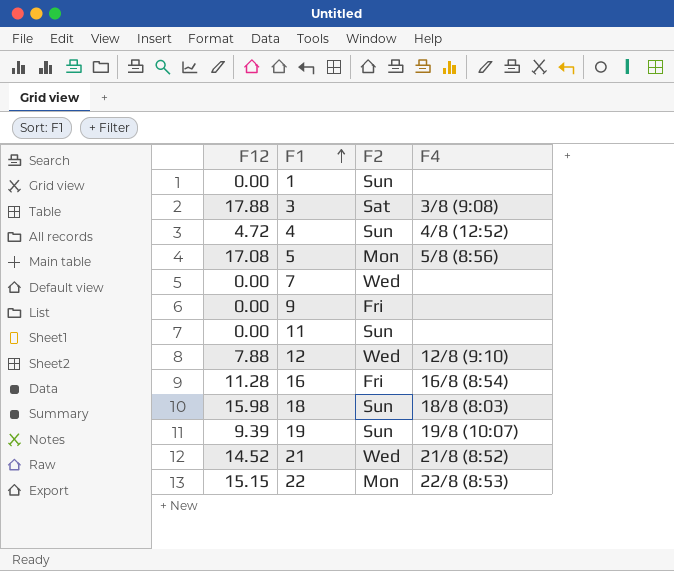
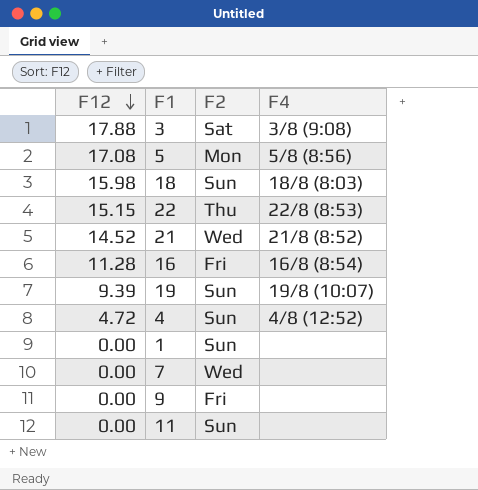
row order: F1 ascending -> F12 descending
row 12: 7.88 | Wed | 12/8 (9:10) -> none
22 | F2: Mon -> Thu

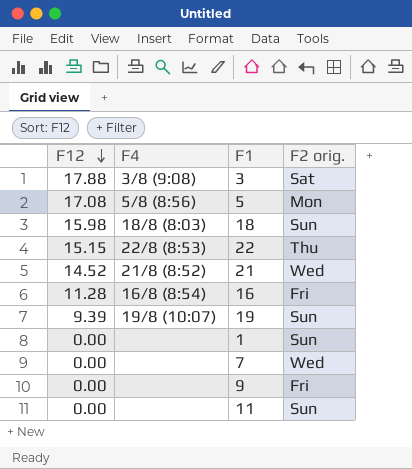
column F4 | position: 4 -> 2
column name: F2 -> F2 orig.
row 4: 4.72 | Sun | 4/8 (12:52) -> none

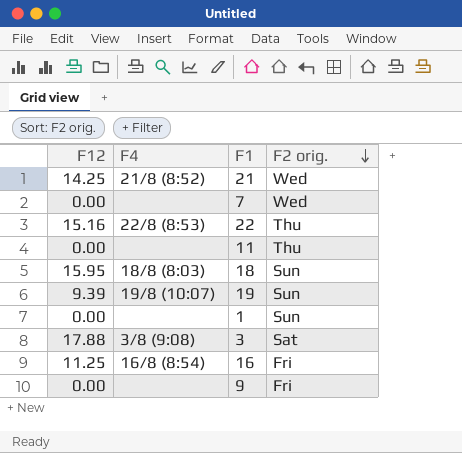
row order: F12 descending -> F2 orig. descending
row 5: 17.08 | 5/8 (8:56) | Mon -> none
21 | F12: 14.52 -> 14.25
22 | F12: 15.15 -> 15.16
11 | F2 orig.: Sun -> Thu
18 | F12: 15.98 -> 15.95
16 | F12: 11.28 -> 11.25

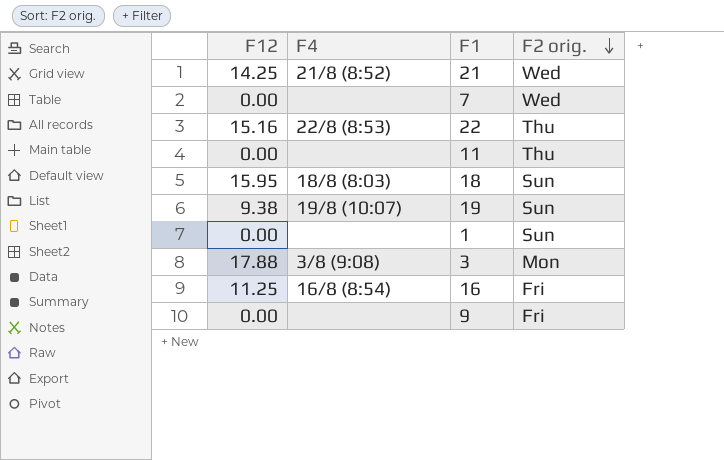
19 | F12: 9.39 -> 9.38
3 | F2 orig.: Sat -> Mon

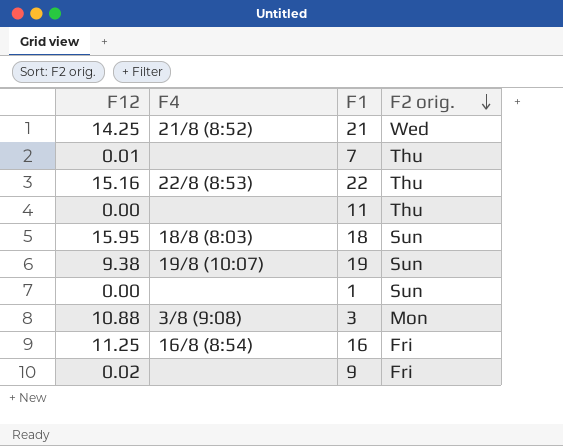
7 | F12: 0.00 -> 0.01
7 | F2 orig.: Wed -> Thu
3 | F12: 17.88 -> 10.88
9 | F12: 0.00 -> 0.02

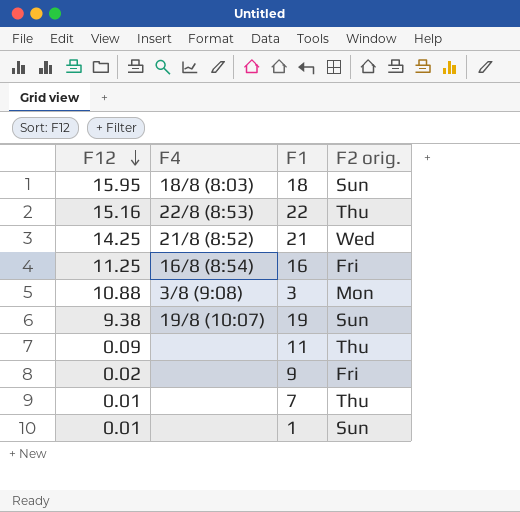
row order: F2 orig. descending -> F12 descending
11 | F12: 0.00 -> 0.09
1 | F12: 0.00 -> 0.01

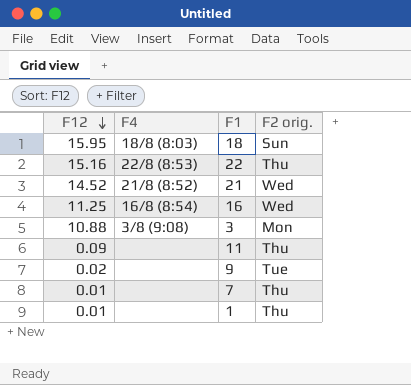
row 19: 9.38 | 19/8 (10:07) | Sun -> none
21 | F12: 14.25 -> 14.52
16 | F2 orig.: Fri -> Wed
9 | F2 orig.: Fri -> Tue
1 | F2 orig.: Sun -> Thu

